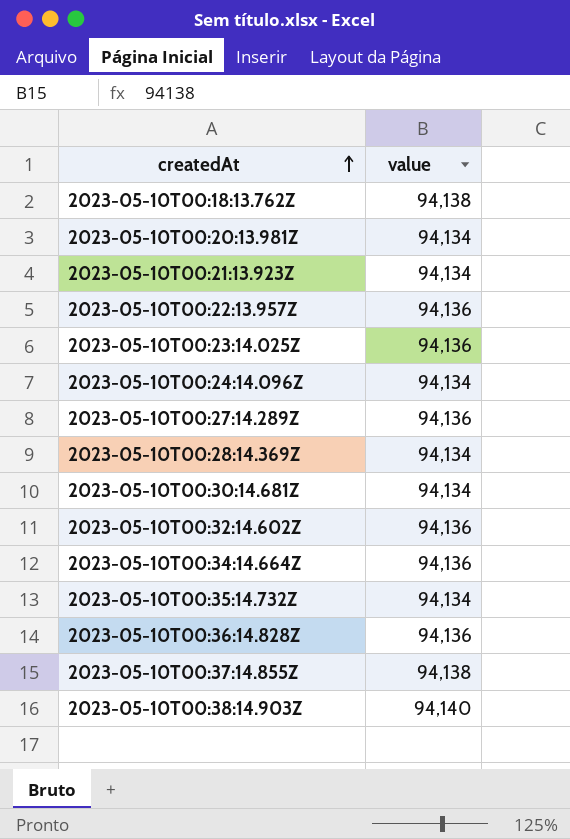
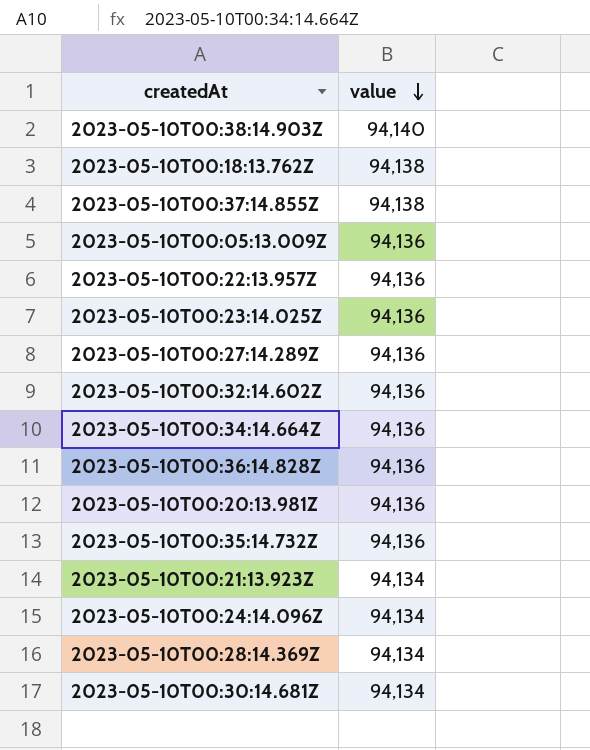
row order: createdAt ascending -> value descending
row 2023-05-10T00:05:13.009Z: none -> 94,136
2023-05-10T00:20:13.981Z | value: 94,134 -> 94,136
2023-05-10T00:35:14.732Z | value: 94,134 -> 94,136

